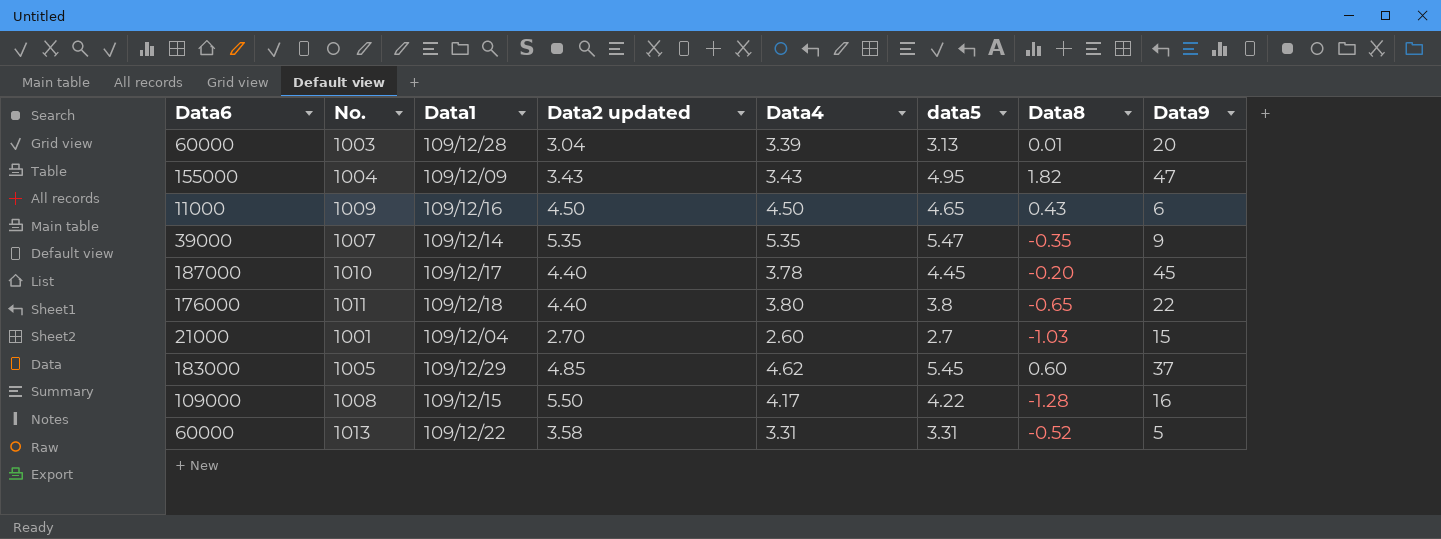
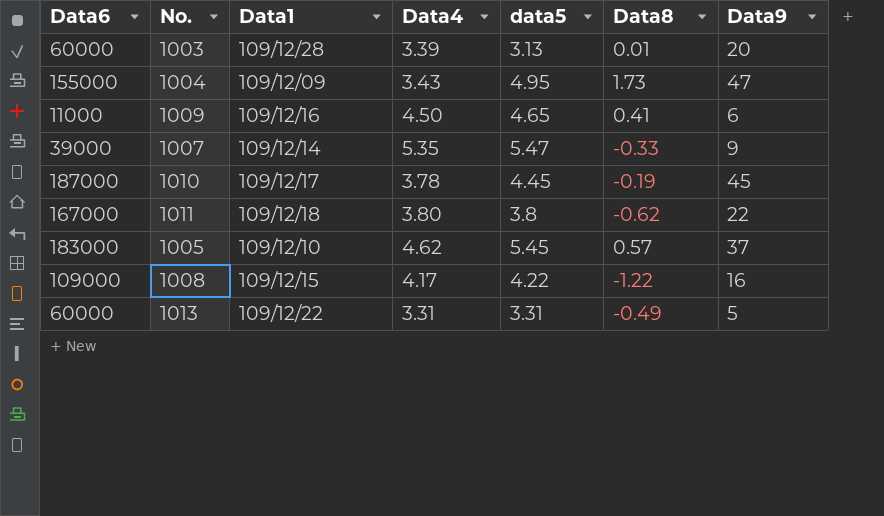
column Data2 updated | position: 4 -> none
row 1001: 21000 | 109/12/04 | 2.70 | 2.60 | 2.7 | -1.03 | 15 -> none
1004 | Data8: 1.82 -> 1.73
1009 | Data8: 0.43 -> 0.41
1007 | Data8: -0.35 -> -0.33
1010 | Data8: -0.20 -> -0.19
1011 | Data6: 176000 -> 167000
1011 | Data8: -0.65 -> -0.62
1005 | Data1: 109/12/29 -> 109/12/10
1005 | Data8: 0.60 -> 0.57
1008 | Data8: -1.28 -> -1.22
1013 | Data8: -0.52 -> -0.49

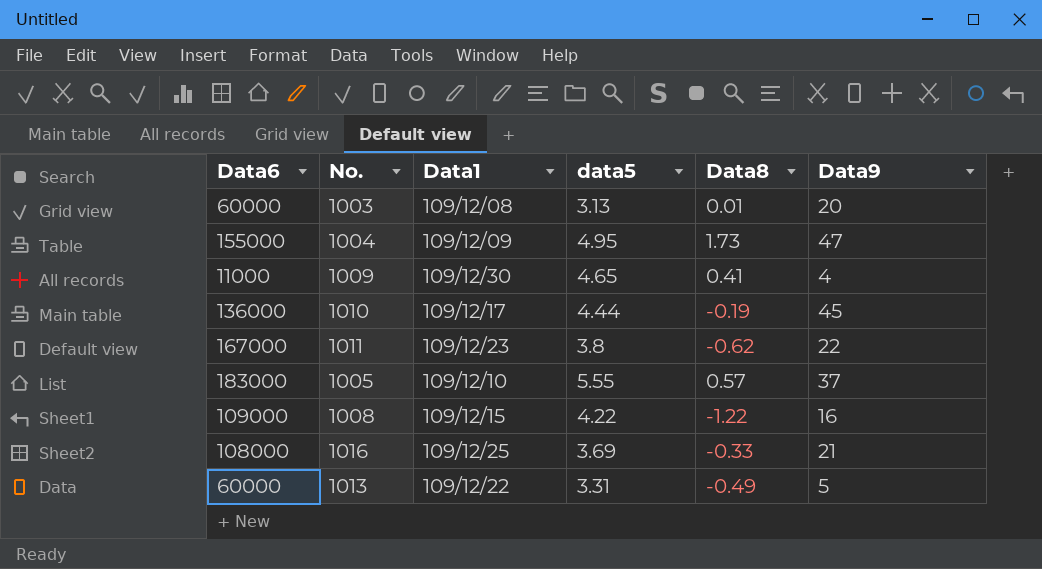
column Data4 | position: 4 -> none
row 1007: 39000 | 109/12/14 | 5.35 | 5.47 | -0.33 | 9 -> none
1003 | Data1: 109/12/28 -> 109/12/08
1009 | Data1: 109/12/16 -> 109/12/30
1009 | Data9: 6 -> 4
1010 | Data6: 187000 -> 136000
1010 | data5: 4.45 -> 4.44
1011 | Data1: 109/12/18 -> 109/12/23
1005 | data5: 5.45 -> 5.55
row 1016: none -> 108000 | 109/12/25 | 3.69 | -0.33 | 21

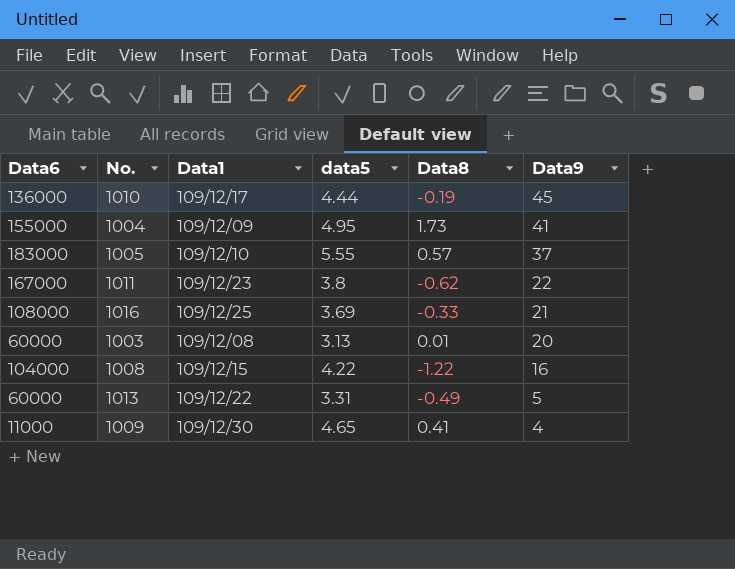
row order: none -> Data9 descending
1004 | Data9: 47 -> 41
1008 | Data6: 109000 -> 104000

